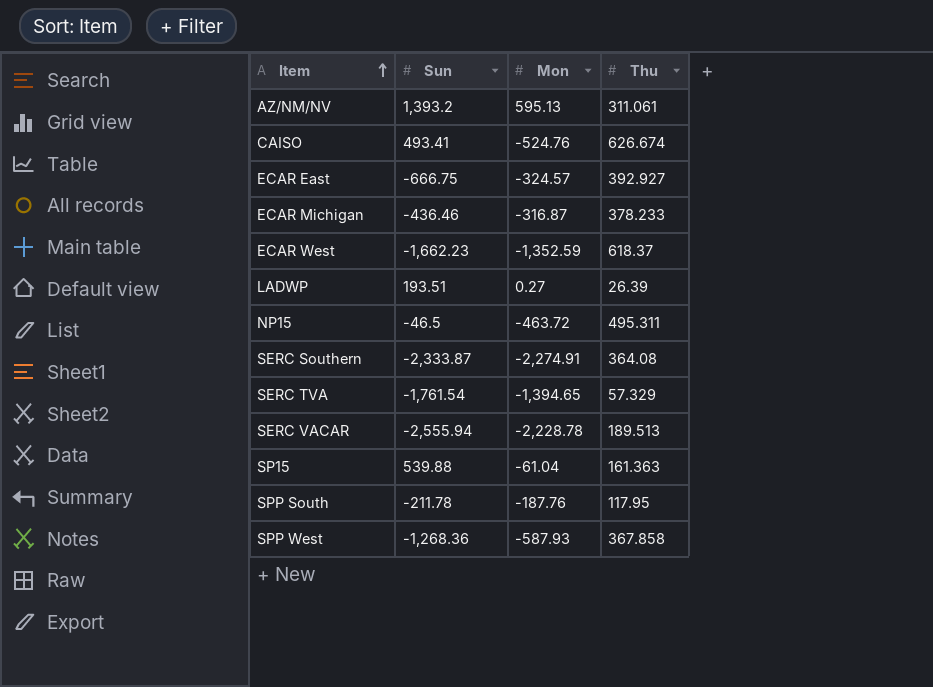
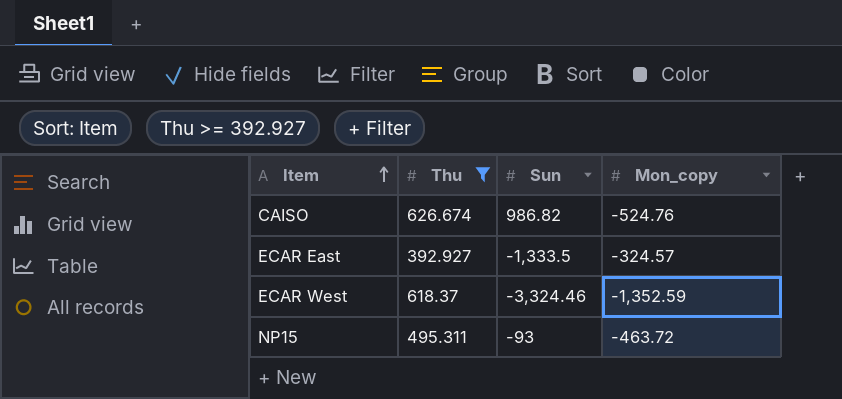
filter: none -> Thu >= 392.927
column Thu | position: 4 -> 2
column name: Mon -> Mon_copy
CAISO | Sun: 493.41 -> 986.82
ECAR East | Sun: -666.75 -> -1,333.5
ECAR West | Sun: -1,662.23 -> -3,324.46
NP15 | Sun: -46.5 -> -93

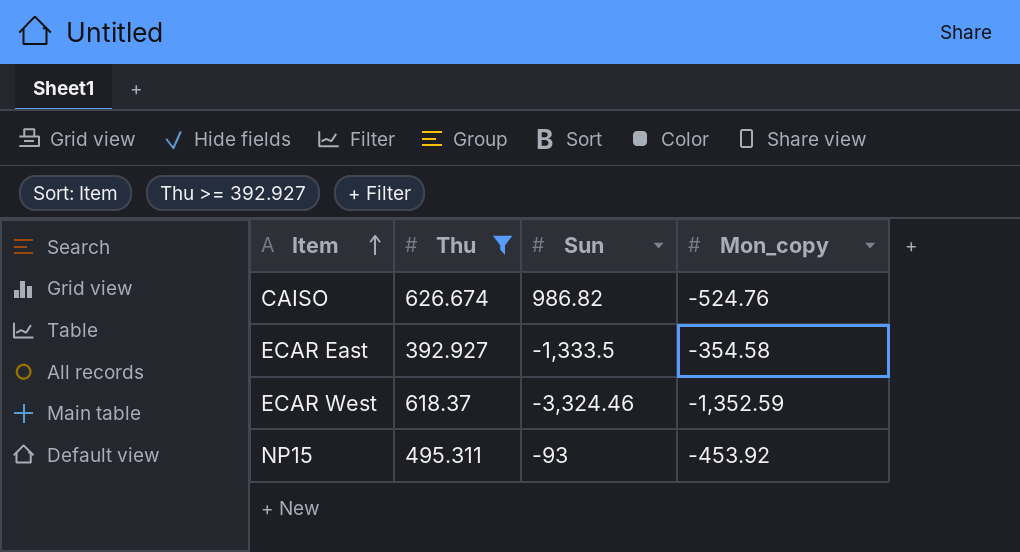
ECAR East | Mon_copy: -324.57 -> -354.58
NP15 | Mon_copy: -463.72 -> -453.92

